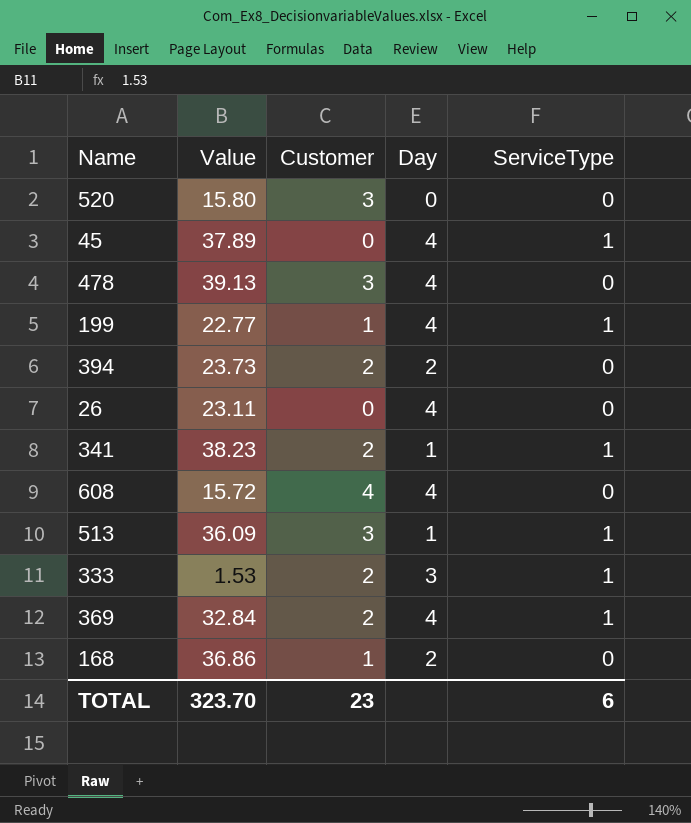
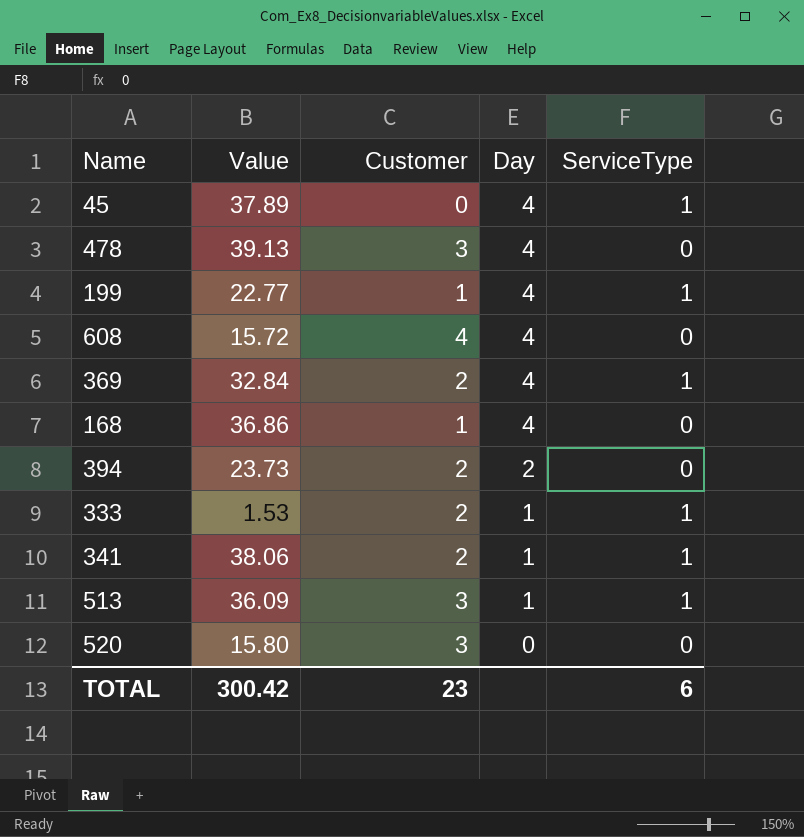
row order: none -> Day descending
row 26: 23.11 | 0 | 4 | 0 -> none
168 | Day: 2 -> 4
333 | Day: 3 -> 1
341 | Value: 38.23 -> 38.06
TOTAL | Value: 323.70 -> 300.42

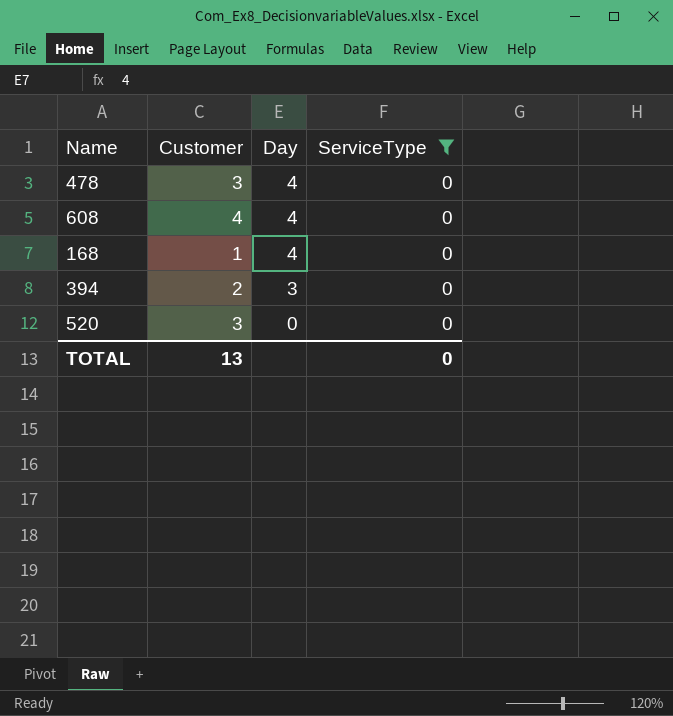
filter: none -> ServiceType = 0
column Value | position: 2 -> none
394 | Day: 2 -> 3
TOTAL | Customer: 23 -> 13
TOTAL | ServiceType: 6 -> 0

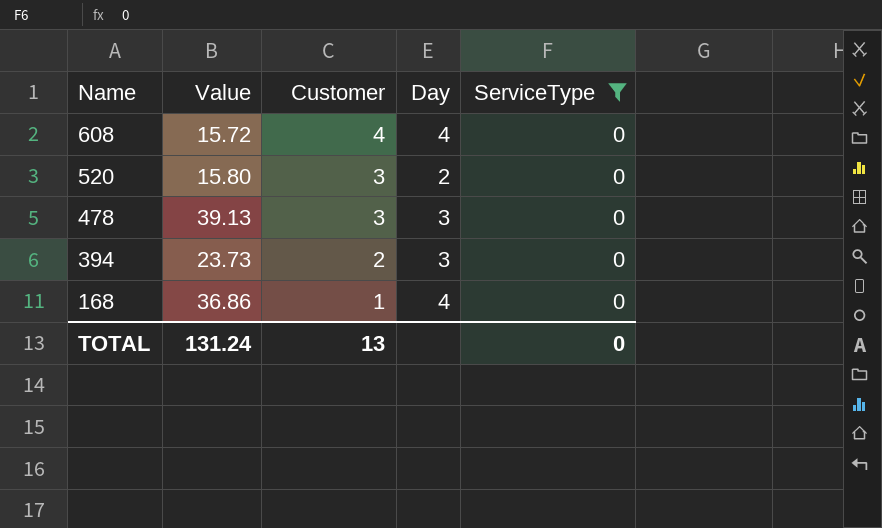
row order: Day descending -> Name descending
column Value | position: none -> 2
520 | Day: 0 -> 2
478 | Day: 4 -> 3

